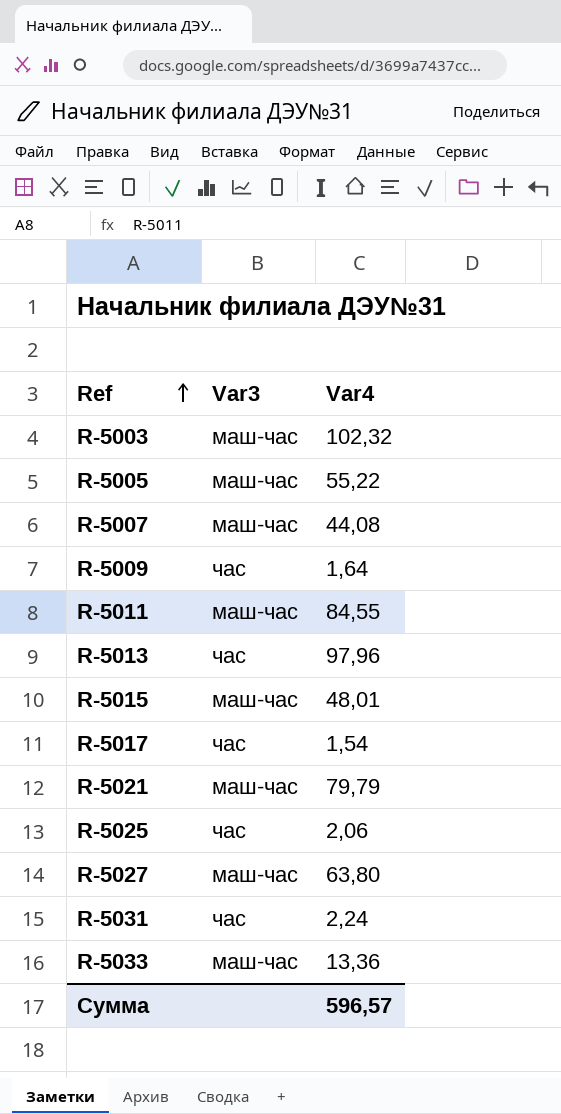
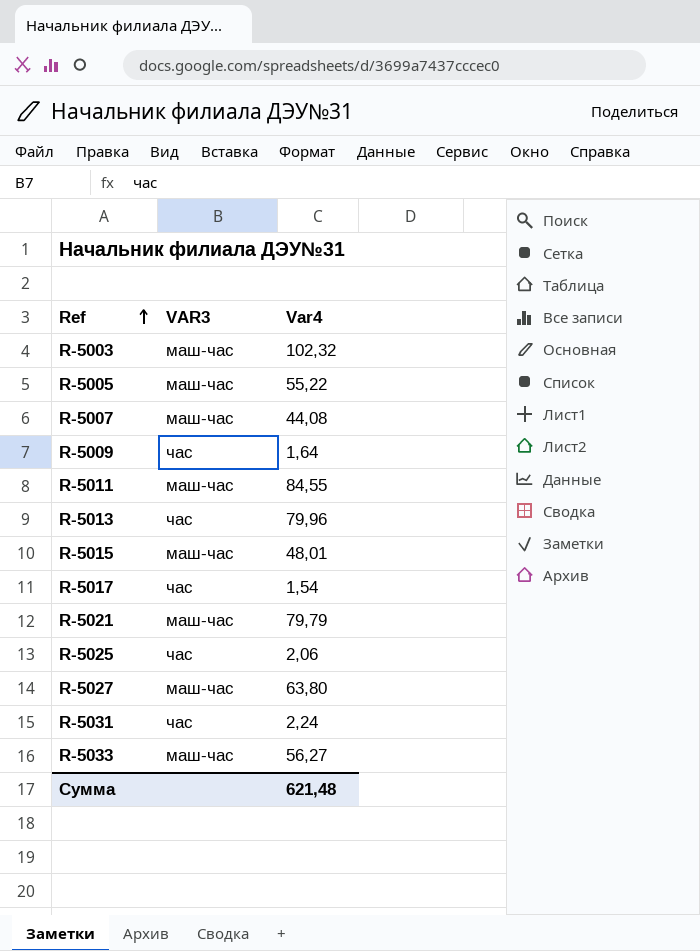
column name: Var3 -> VAR3
R-5013 | Var4: 97,96 -> 79,96
R-5033 | Var4: 13,36 -> 56,27
Сумма | Var4: 596,57 -> 621,48

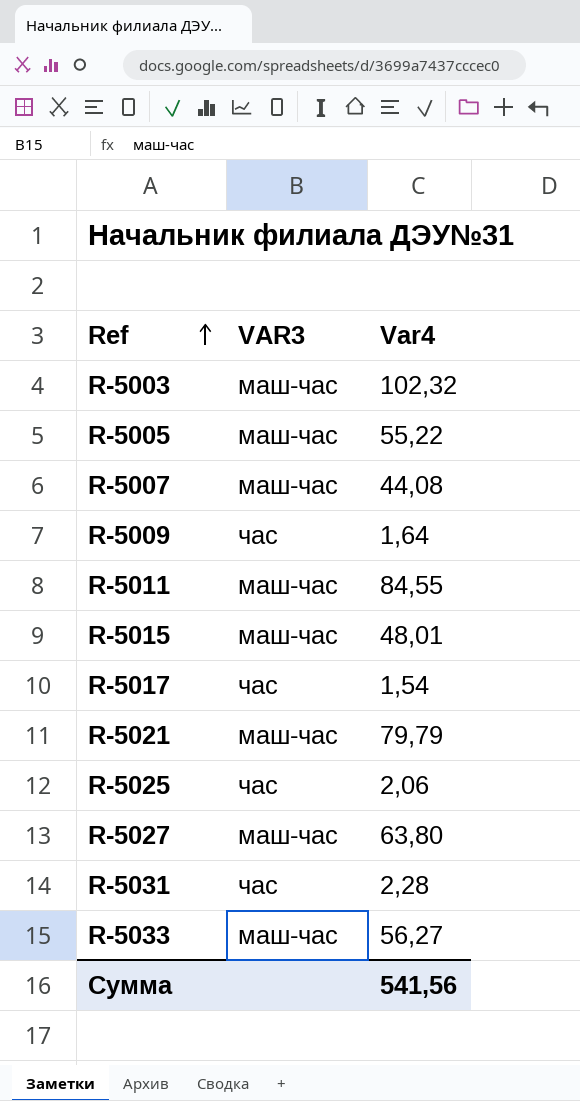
row R-5013: час | 79,96 -> none
R-5031 | Var4: 2,24 -> 2,28
Сумма | Var4: 621,48 -> 541,56

